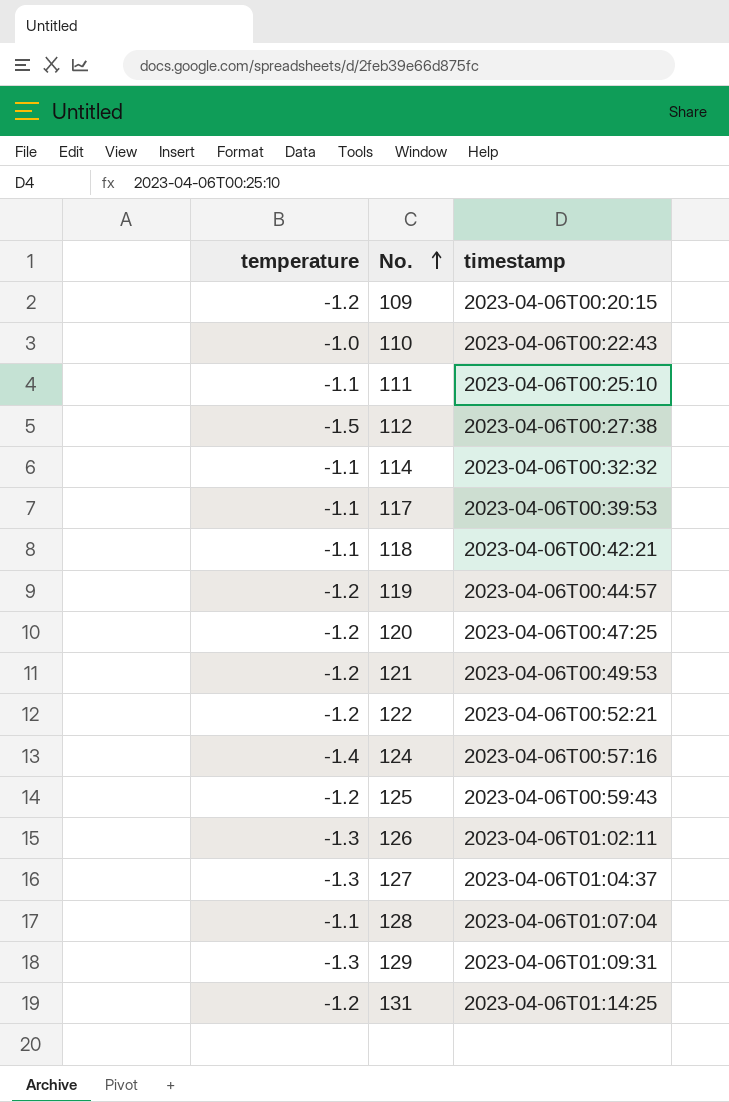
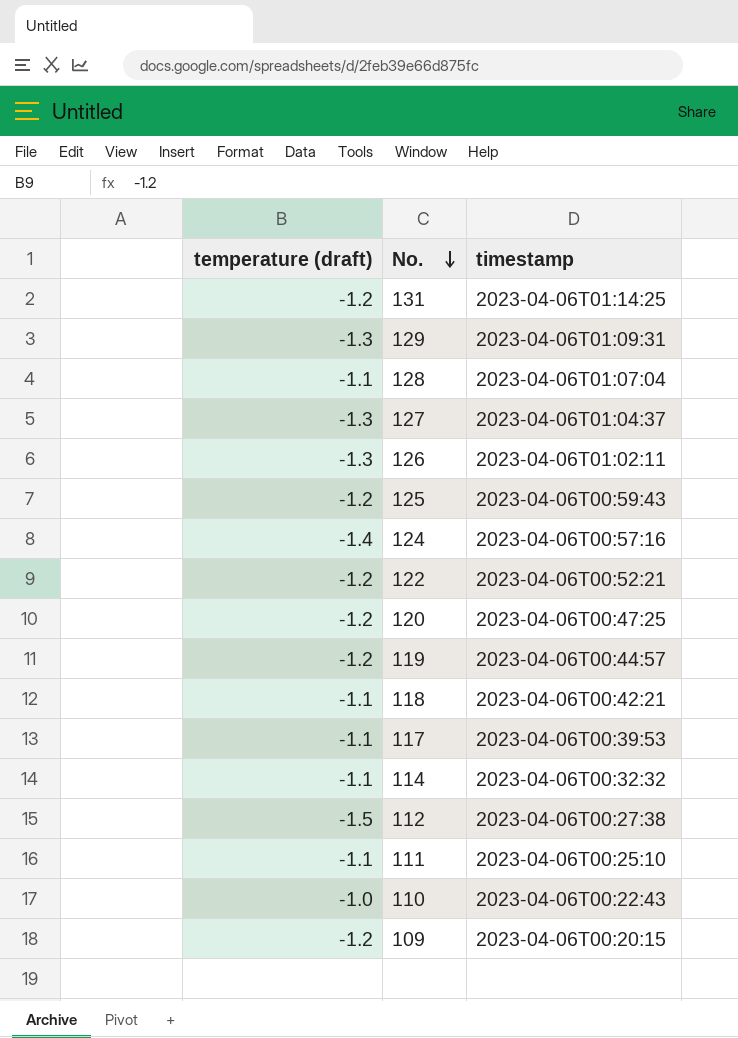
row order: No. ascending -> No. descending
column name: temperature -> temperature (draft)
row 121: -1.2 | 2023-04-06T00:49:53 -> none

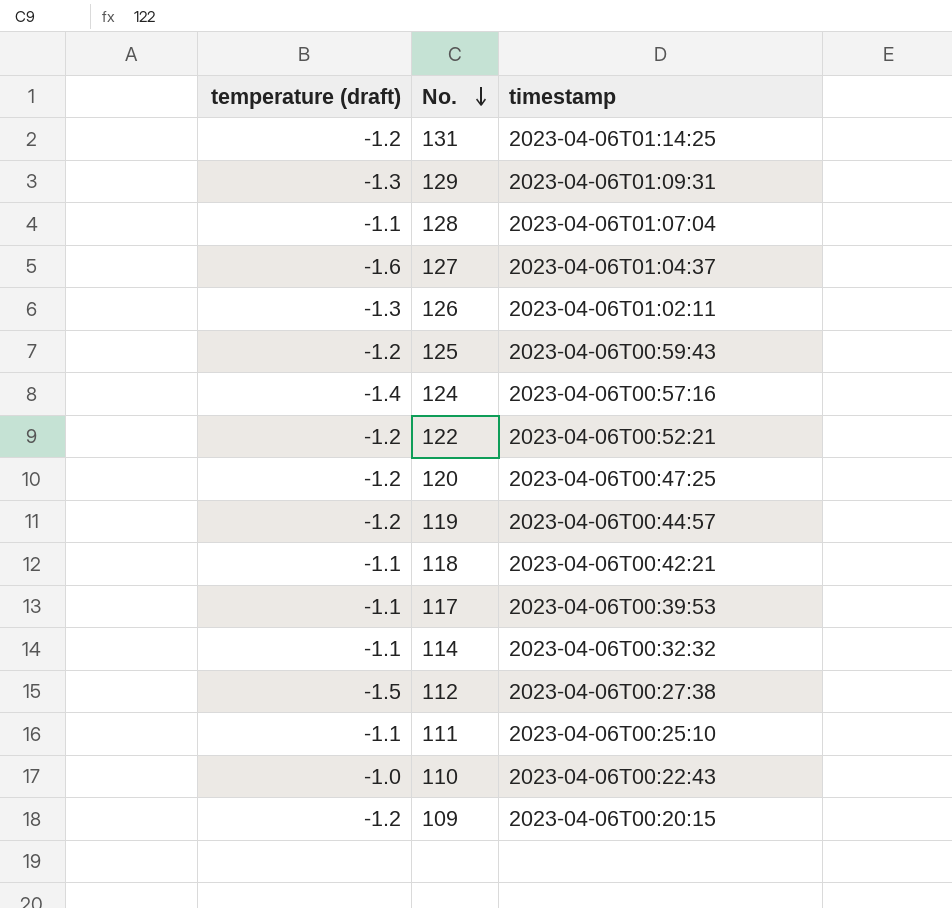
127 | temperature (draft): -1.3 -> -1.6

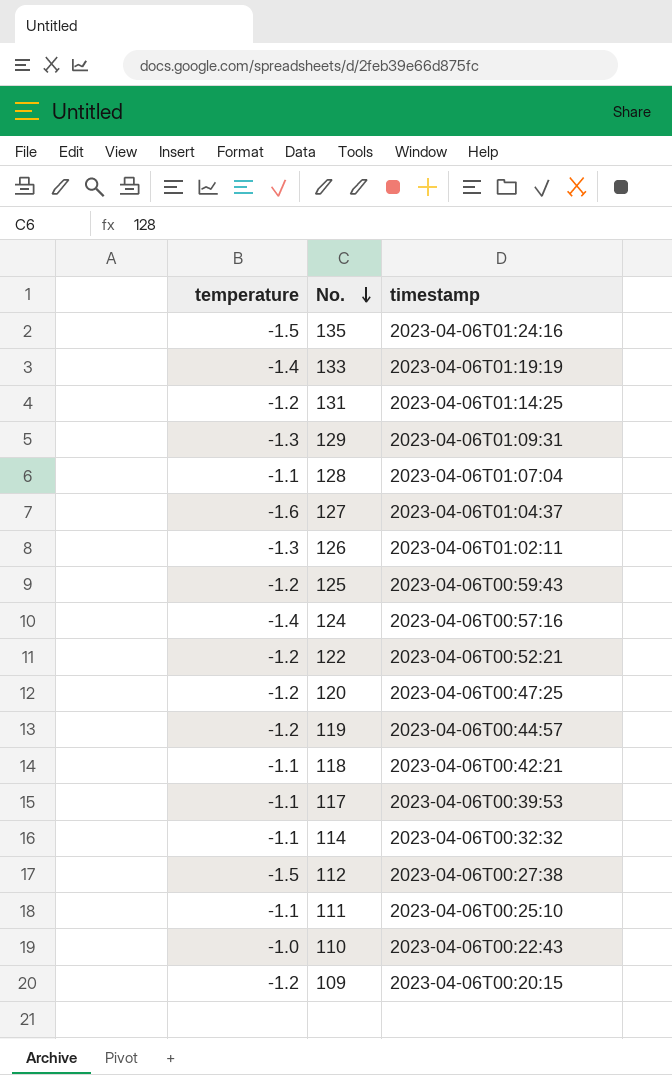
column name: temperature (draft) -> temperature
row 135: none -> -1.5 | 2023-04-06T01:24:16
row 133: none -> -1.4 | 2023-04-06T01:19:19

